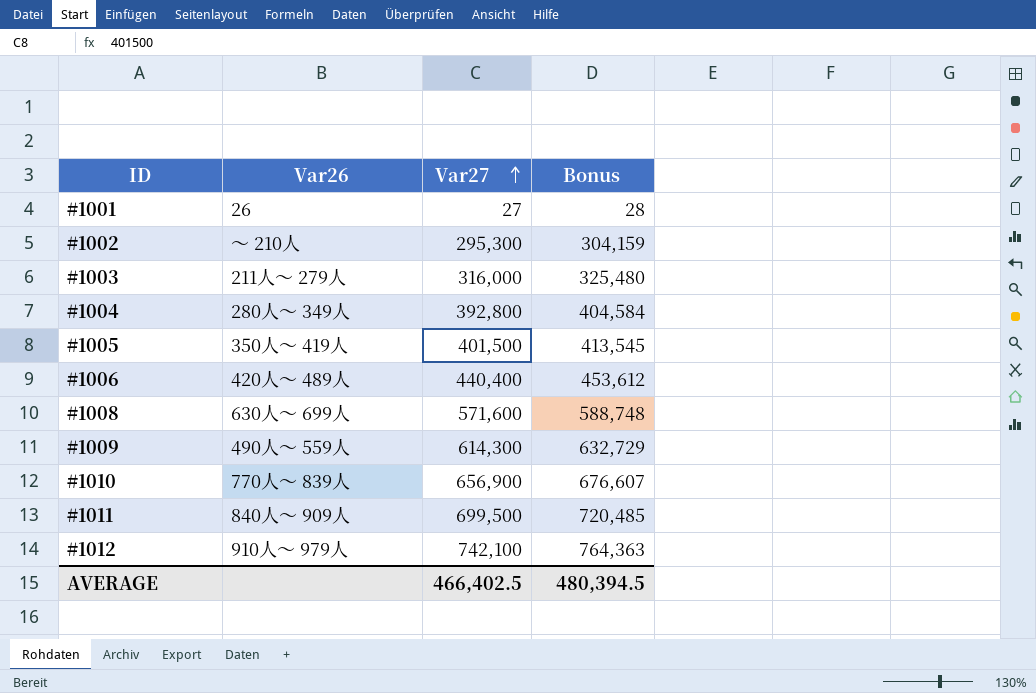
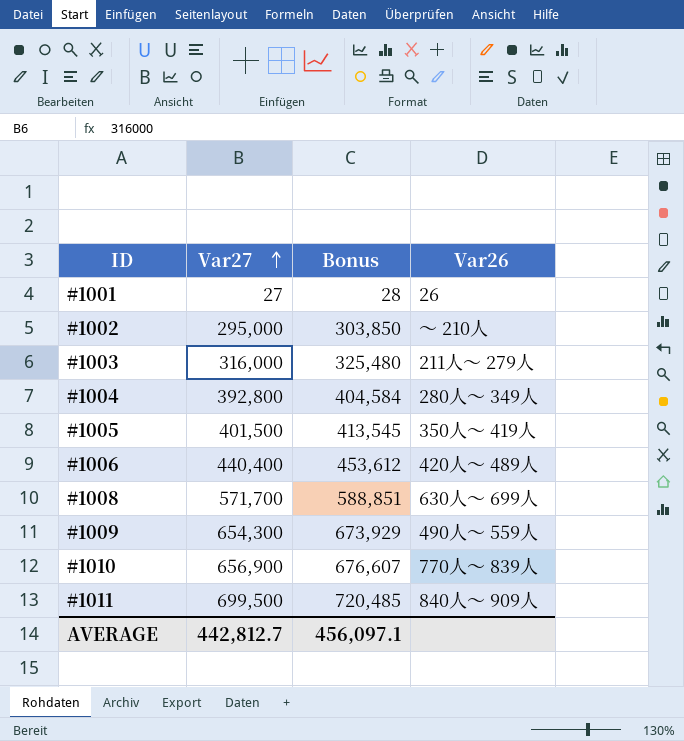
column Var26 | position: 2 -> 4
row #1012: 910人～ 979人 | 742,100 | 764,363 -> none
#1002 | Var27: 295,300 -> 295,000
#1002 | Bonus: 304,159 -> 303,850
#1008 | Var27: 571,600 -> 571,700
#1008 | Bonus: 588,748 -> 588,851
#1009 | Var27: 614,300 -> 654,300
#1009 | Bonus: 632,729 -> 673,929
AVERAGE | Var27: 466,402.5 -> 442,812.7
AVERAGE | Bonus: 480,394.5 -> 456,097.1

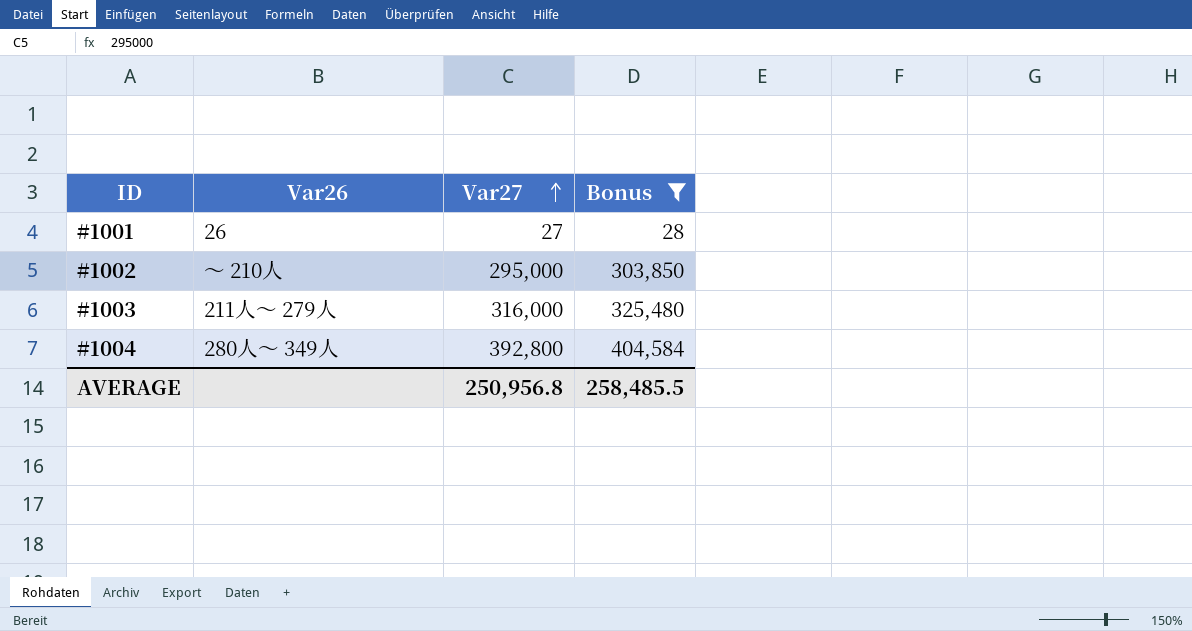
filter: none -> Bonus <= 404,584
column Var26 | position: 4 -> 2
AVERAGE | Var27: 442,812.7 -> 250,956.8
AVERAGE | Bonus: 456,097.1 -> 258,485.5

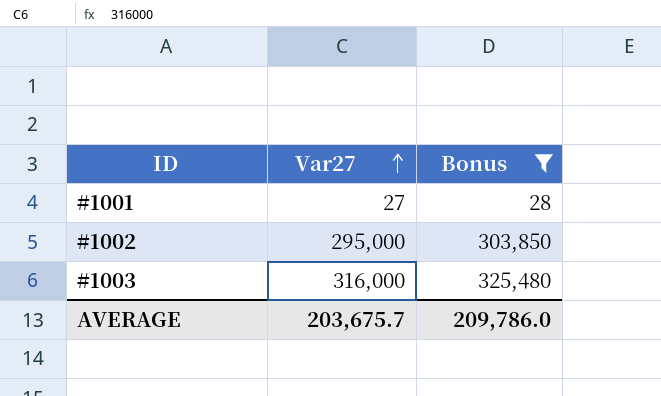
column Var26 | position: 2 -> none
row #1004: 280人～ 349人 | 392,800 | 404,584 -> none
AVERAGE | Var27: 250,956.8 -> 203,675.7
AVERAGE | Bonus: 258,485.5 -> 209,786.0

